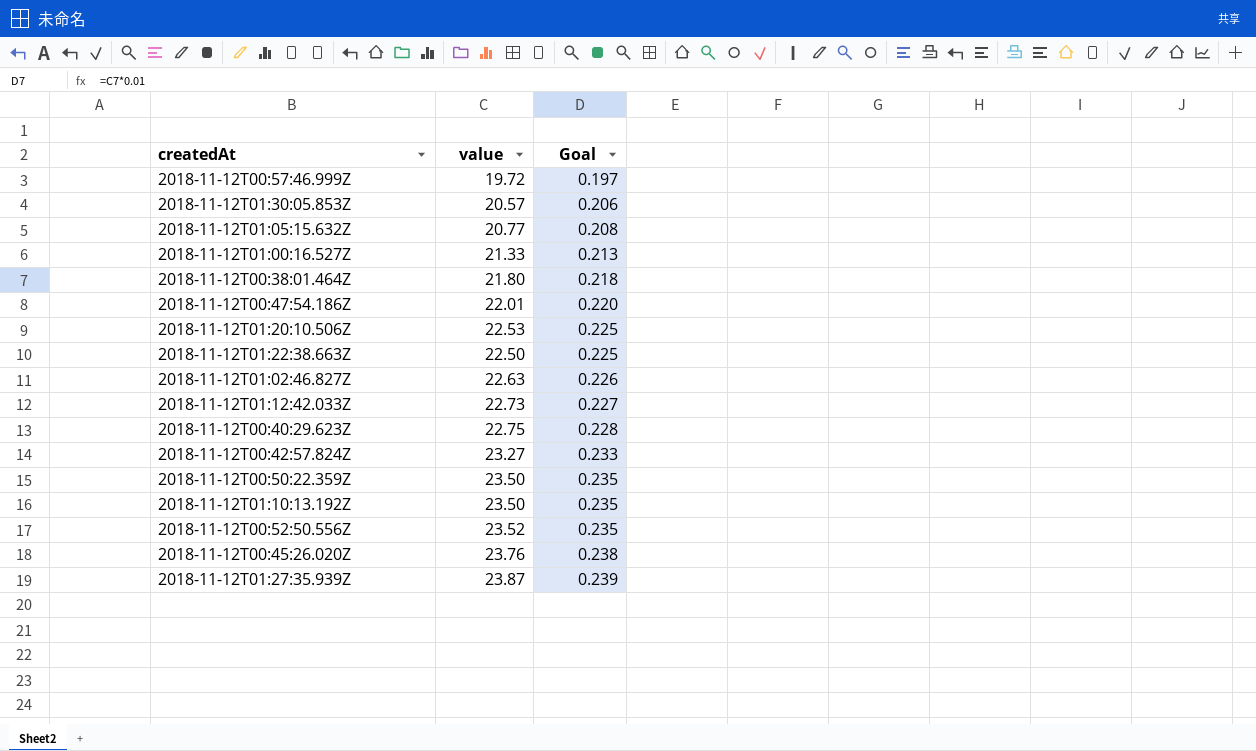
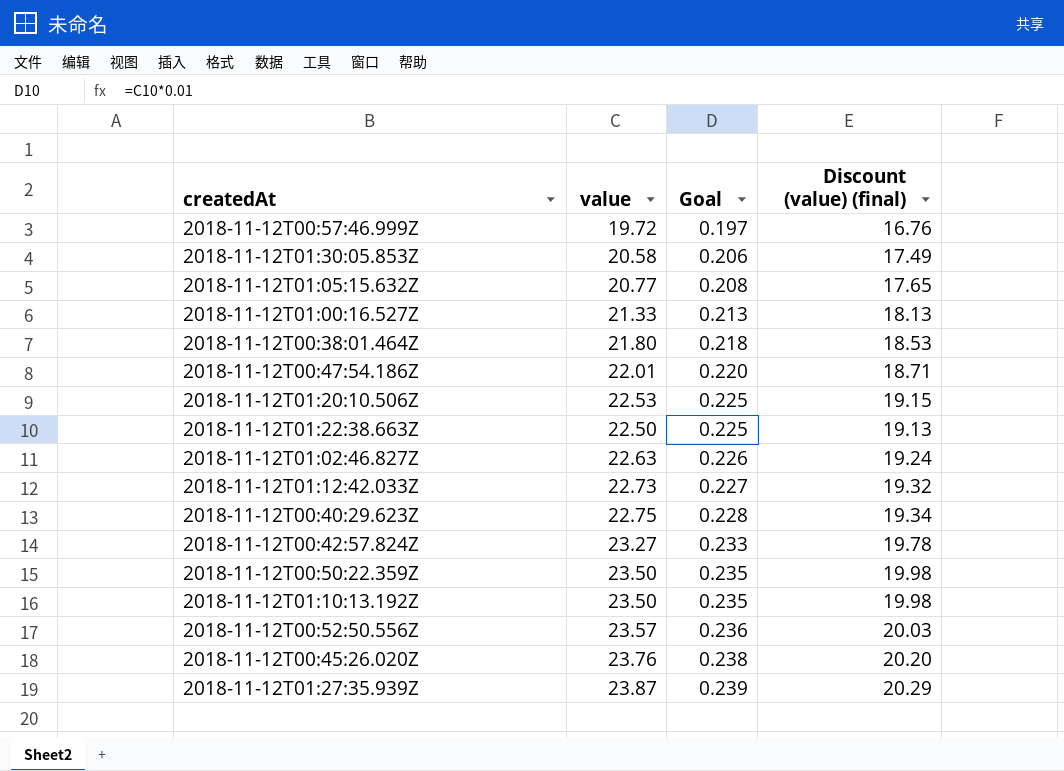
column Discount (value) (final) | formula: none -> [value] * 0.85
2018-11-12T01:30:05.853Z | value: 20.57 -> 20.58
2018-11-12T00:52:50.556Z | value: 23.52 -> 23.57
2018-11-12T00:52:50.556Z | Goal: 0.235 -> 0.236

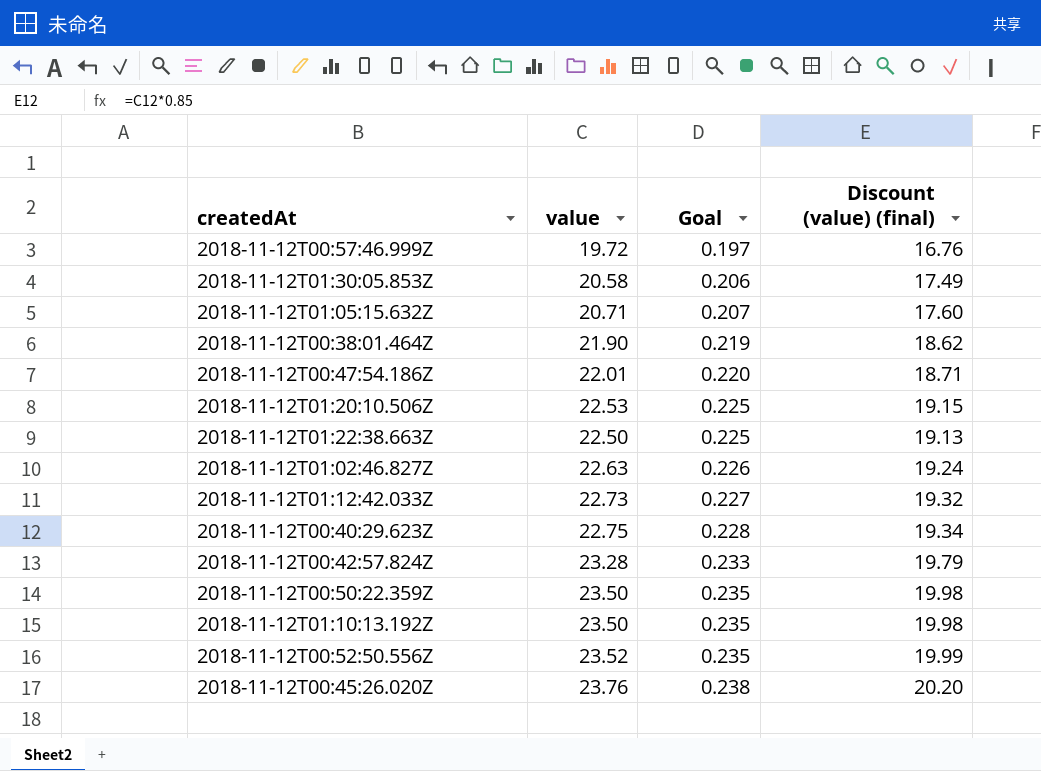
row 2018-11-12T01:00:16.527Z: 21.33 | 0.213 | 18.13 -> none
row 2018-11-12T01:27:35.939Z: 23.87 | 0.239 | 20.29 -> none
2018-11-12T01:05:15.632Z | value: 20.77 -> 20.71
2018-11-12T01:05:15.632Z | Goal: 0.208 -> 0.207
2018-11-12T01:05:15.632Z | Discount (value) (final): 17.65 -> 17.60
2018-11-12T00:38:01.464Z | value: 21.80 -> 21.90
2018-11-12T00:38:01.464Z | Goal: 0.218 -> 0.219
2018-11-12T00:38:01.464Z | Discount (value) (final): 18.53 -> 18.62
2018-11-12T00:42:57.824Z | value: 23.27 -> 23.28
2018-11-12T00:42:57.824Z | Discount (value) (final): 19.78 -> 19.79
2018-11-12T00:52:50.556Z | value: 23.57 -> 23.52
2018-11-12T00:52:50.556Z | Goal: 0.236 -> 0.235
2018-11-12T00:52:50.556Z | Discount (value) (final): 20.03 -> 19.99

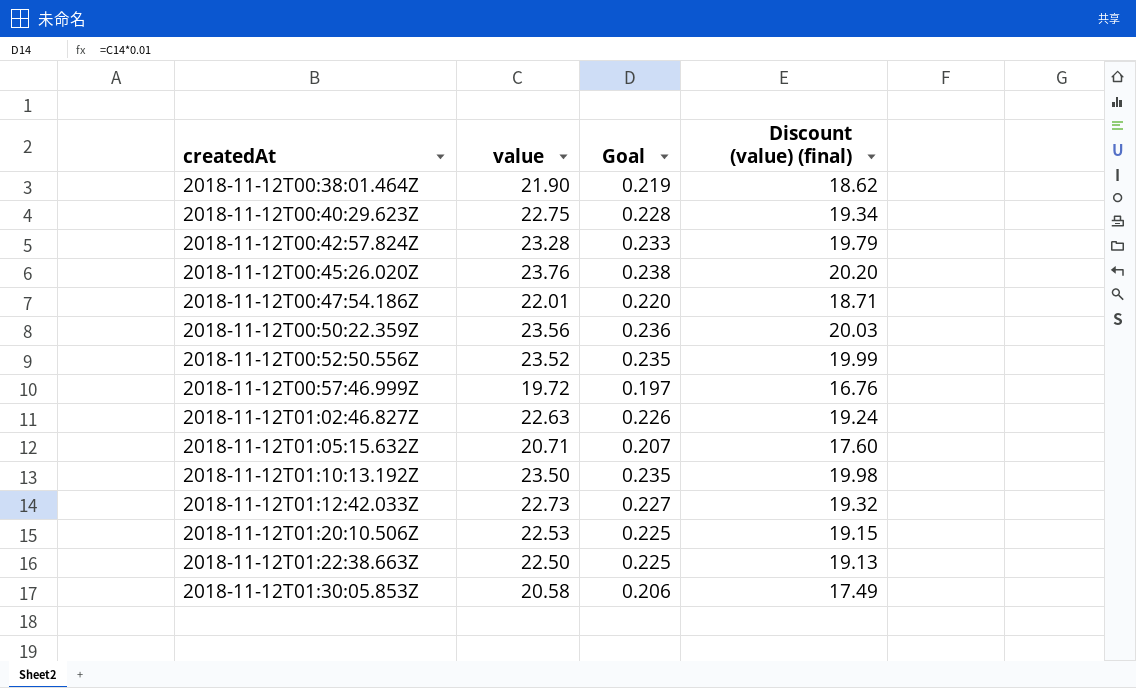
row order: Goal ascending -> createdAt ascending
2018-11-12T00:50:22.359Z | value: 23.50 -> 23.56
2018-11-12T00:50:22.359Z | Goal: 0.235 -> 0.236
2018-11-12T00:50:22.359Z | Discount (value) (final): 19.98 -> 20.03

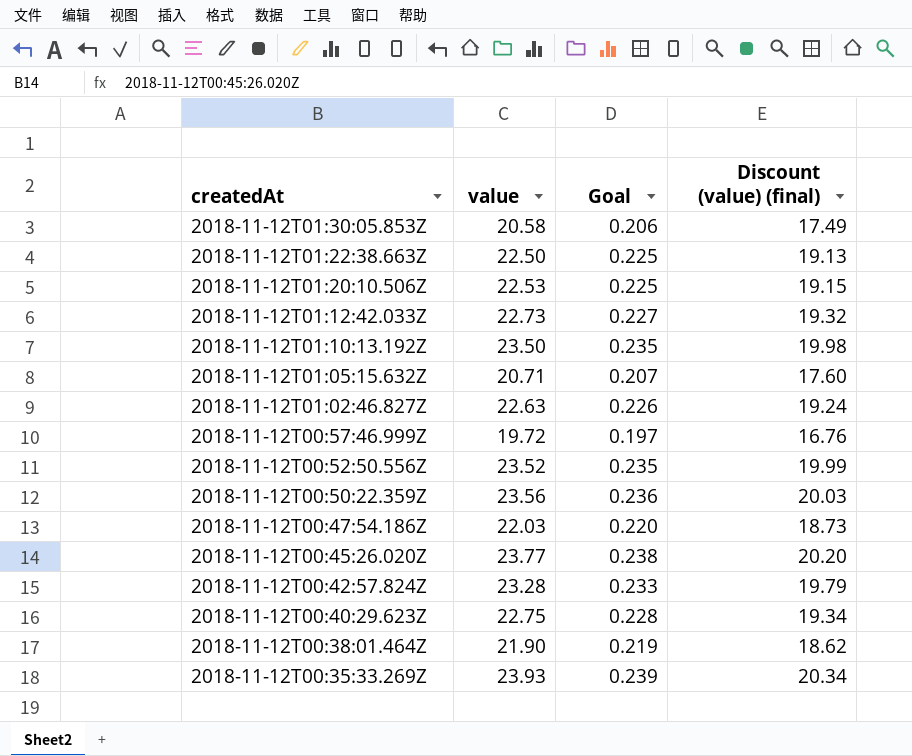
row order: createdAt ascending -> createdAt descending
2018-11-12T00:47:54.186Z | value: 22.01 -> 22.03
2018-11-12T00:47:54.186Z | Discount (value) (final): 18.71 -> 18.73
2018-11-12T00:45:26.020Z | value: 23.76 -> 23.77
row 2018-11-12T00:35:33.269Z: none -> 23.93 | 0.239 | 20.34

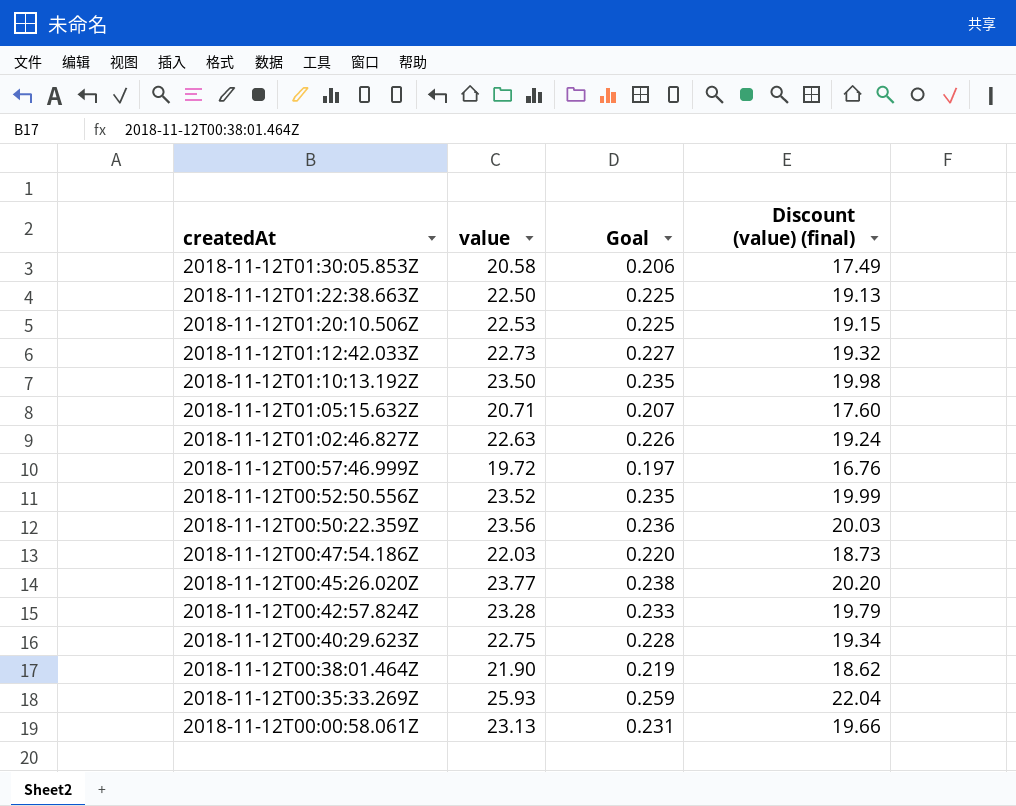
2018-11-12T00:35:33.269Z | value: 23.93 -> 25.93
2018-11-12T00:35:33.269Z | Goal: 0.239 -> 0.259
2018-11-12T00:35:33.269Z | Discount (value) (final): 20.34 -> 22.04
row 2018-11-12T00:00:58.061Z: none -> 23.13 | 0.231 | 19.66

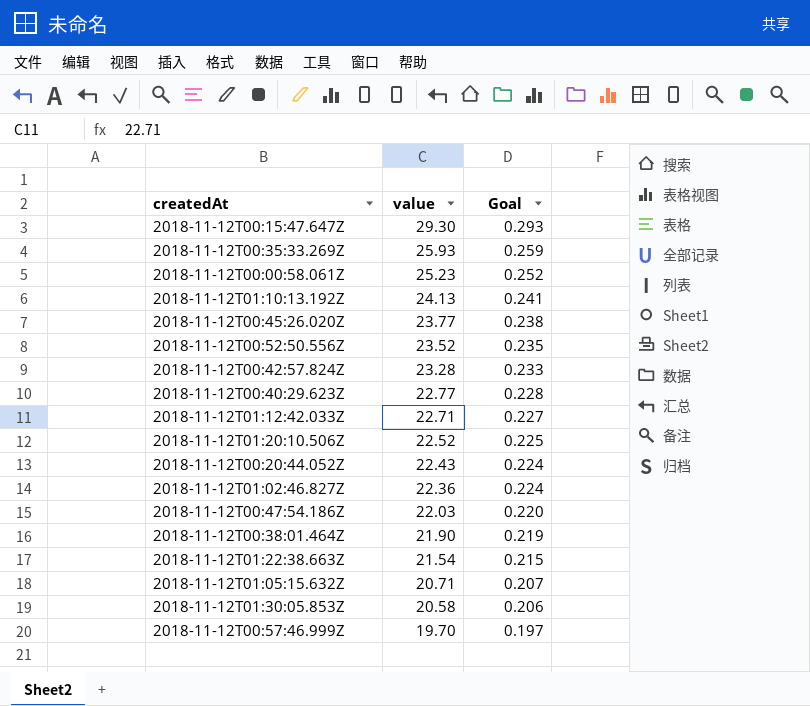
row order: createdAt descending -> value descending
column Discount (value) (final) | formula: [value] * 0.85 -> none
row 2018-11-12T00:50:22.359Z: 23.56 | 0.236 | 20.03 -> none
row 2018-11-12T00:15:47.647Z: none -> 29.30 | 0.293
2018-11-12T00:00:58.061Z | value: 23.13 -> 25.23
2018-11-12T00:00:58.061Z | Goal: 0.231 -> 0.252
2018-11-12T01:10:13.192Z | value: 23.50 -> 24.13
2018-11-12T01:10:13.192Z | Goal: 0.235 -> 0.241
2018-11-12T00:40:29.623Z | value: 22.75 -> 22.77
2018-11-12T01:12:42.033Z | value: 22.73 -> 22.71
2018-11-12T01:20:10.506Z | value: 22.53 -> 22.52
row 2018-11-12T00:20:44.052Z: none -> 22.43 | 0.224
2018-11-12T01:02:46.827Z | value: 22.63 -> 22.36
2018-11-12T01:02:46.827Z | Goal: 0.226 -> 0.224
2018-11-12T01:22:38.663Z | value: 22.50 -> 21.54
2018-11-12T01:22:38.663Z | Goal: 0.225 -> 0.215
2018-11-12T00:57:46.999Z | value: 19.72 -> 19.70

